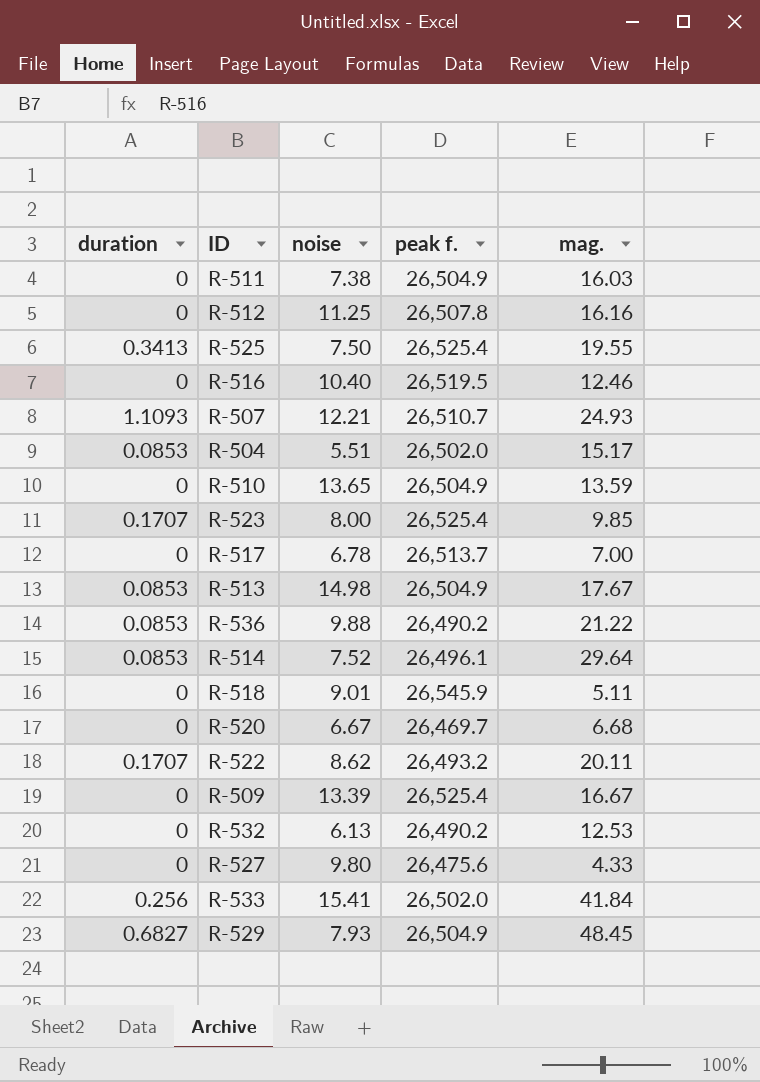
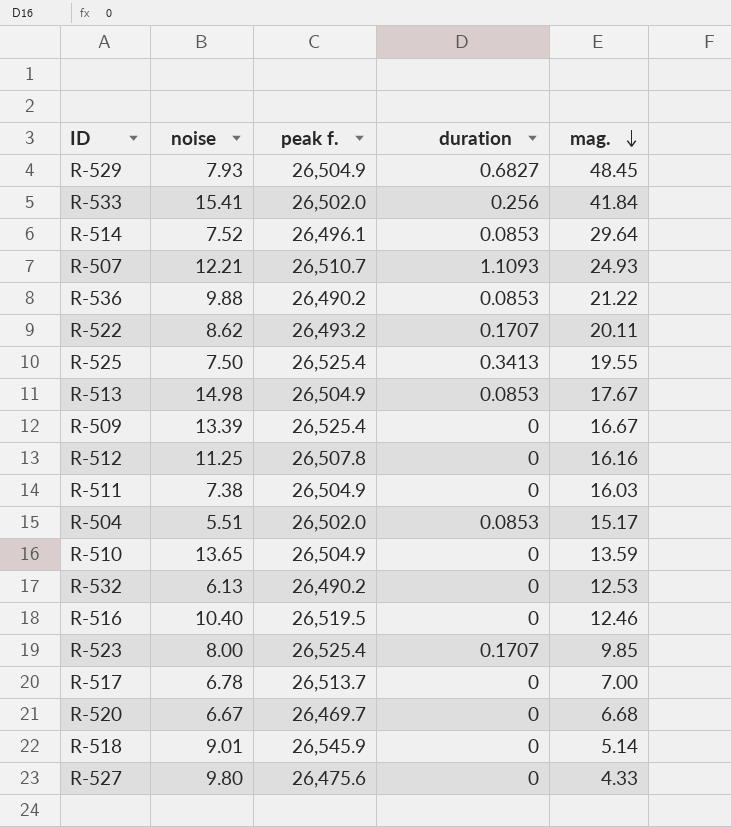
row order: none -> mag. descending
column duration | position: 1 -> 4
R-518 | mag.: 5.11 -> 5.14

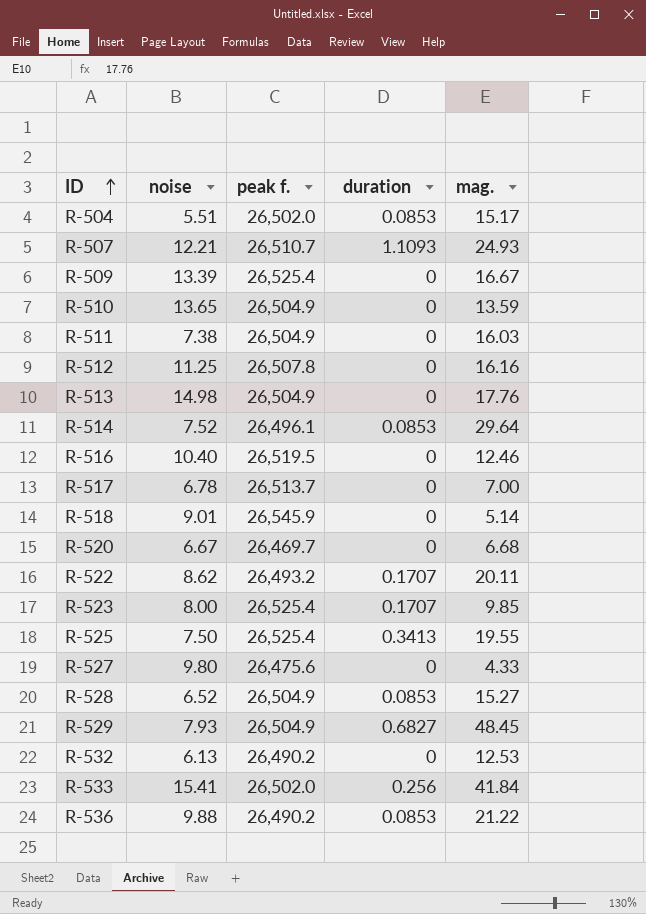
row order: mag. descending -> ID ascending
R-513 | duration: 0.0853 -> 0
R-513 | mag.: 17.67 -> 17.76
row R-528: none -> 6.52 | 26,504.9 | 0.0853 | 15.27

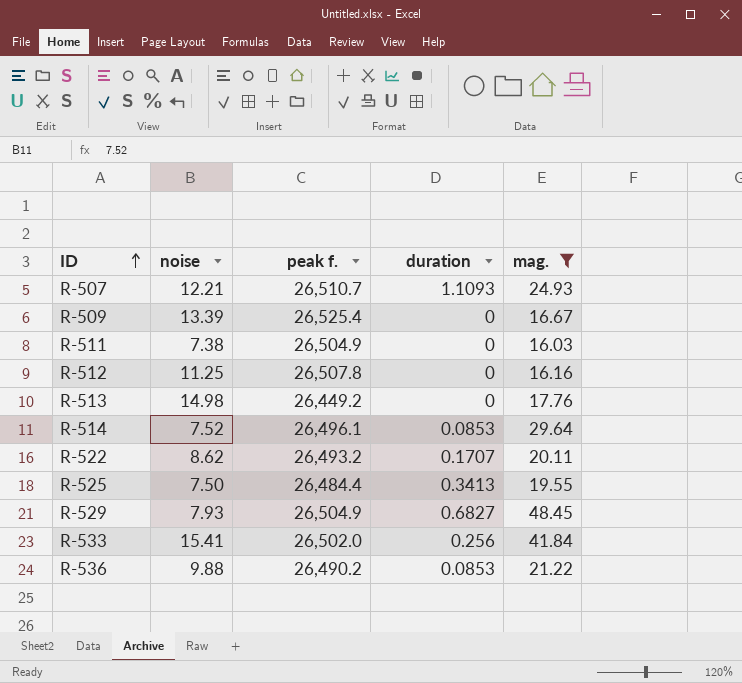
filter: none -> mag. >= 16.03
R-513 | peak f.: 26,504.9 -> 26,449.2
R-525 | peak f.: 26,525.4 -> 26,484.4

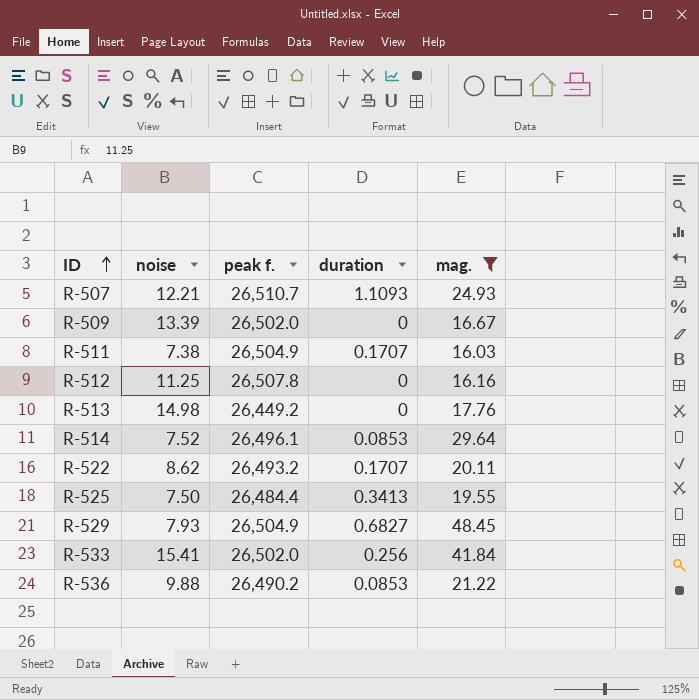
R-509 | peak f.: 26,525.4 -> 26,502.0
R-511 | duration: 0 -> 0.1707

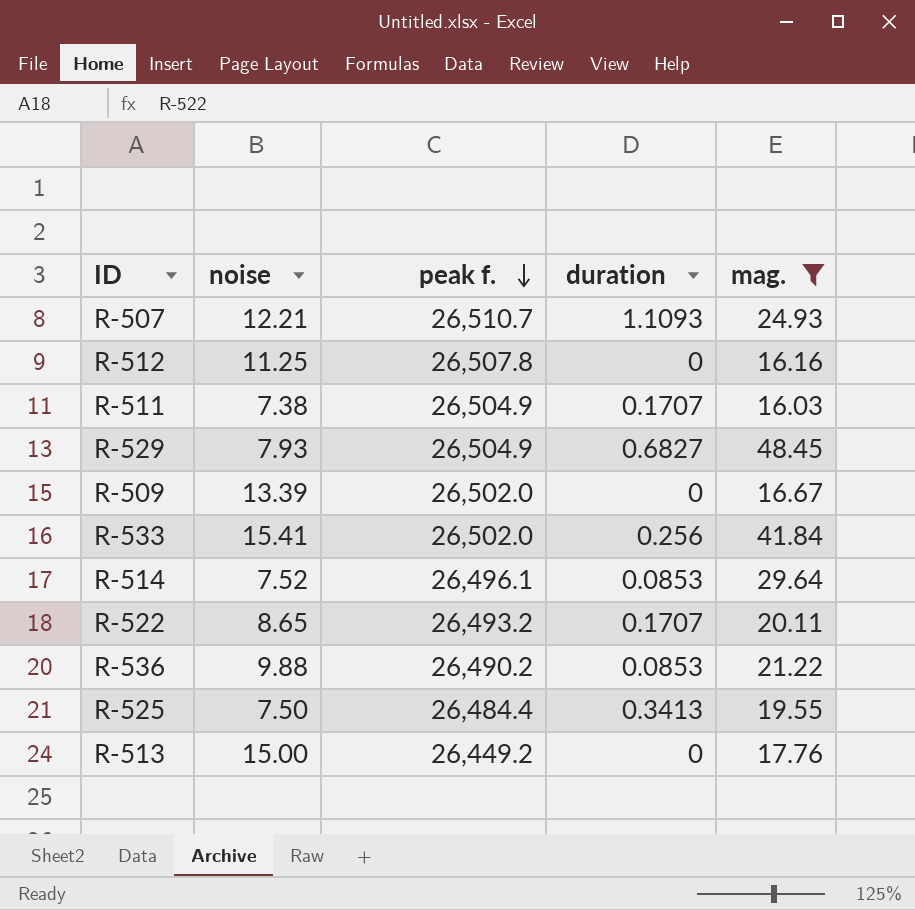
row order: ID ascending -> peak f. descending
R-522 | noise: 8.62 -> 8.65
R-513 | noise: 14.98 -> 15.00

